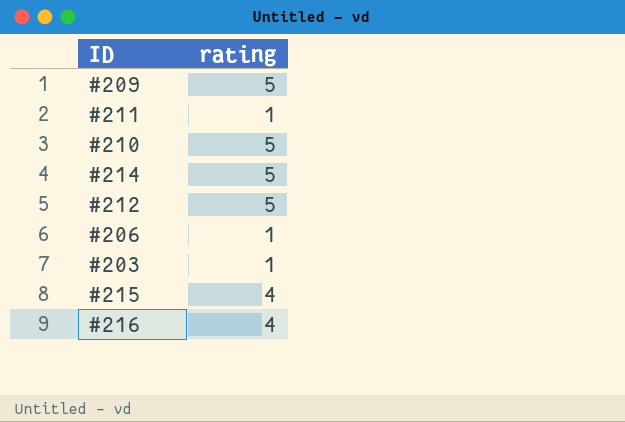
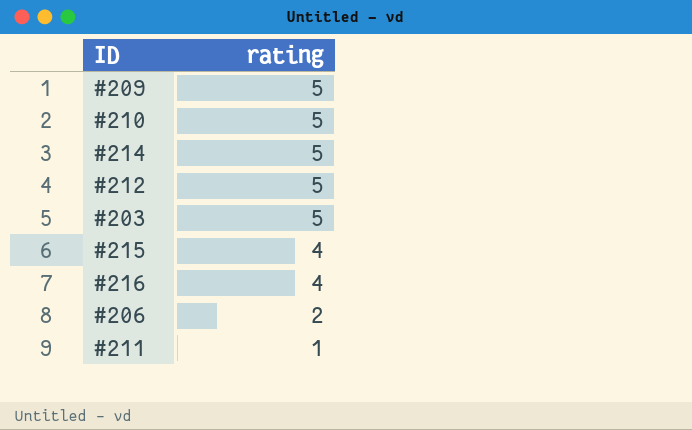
row order: none -> rating descending
#203 | rating: 1 -> 5
#206 | rating: 1 -> 2

